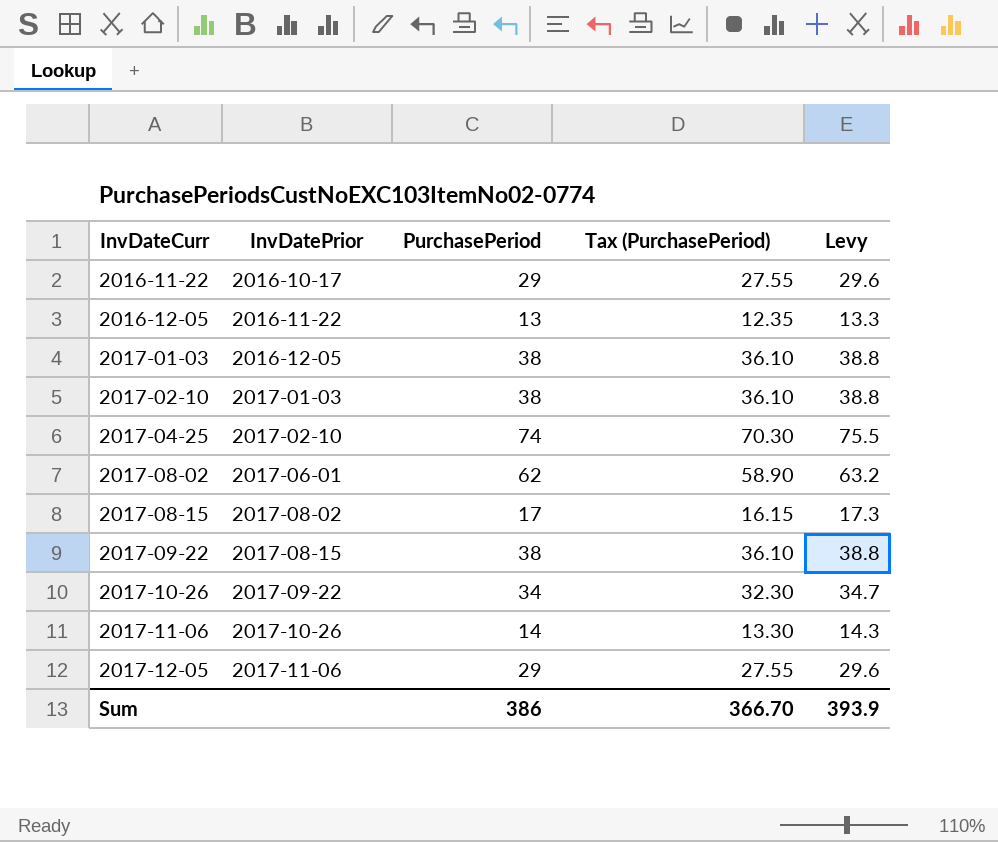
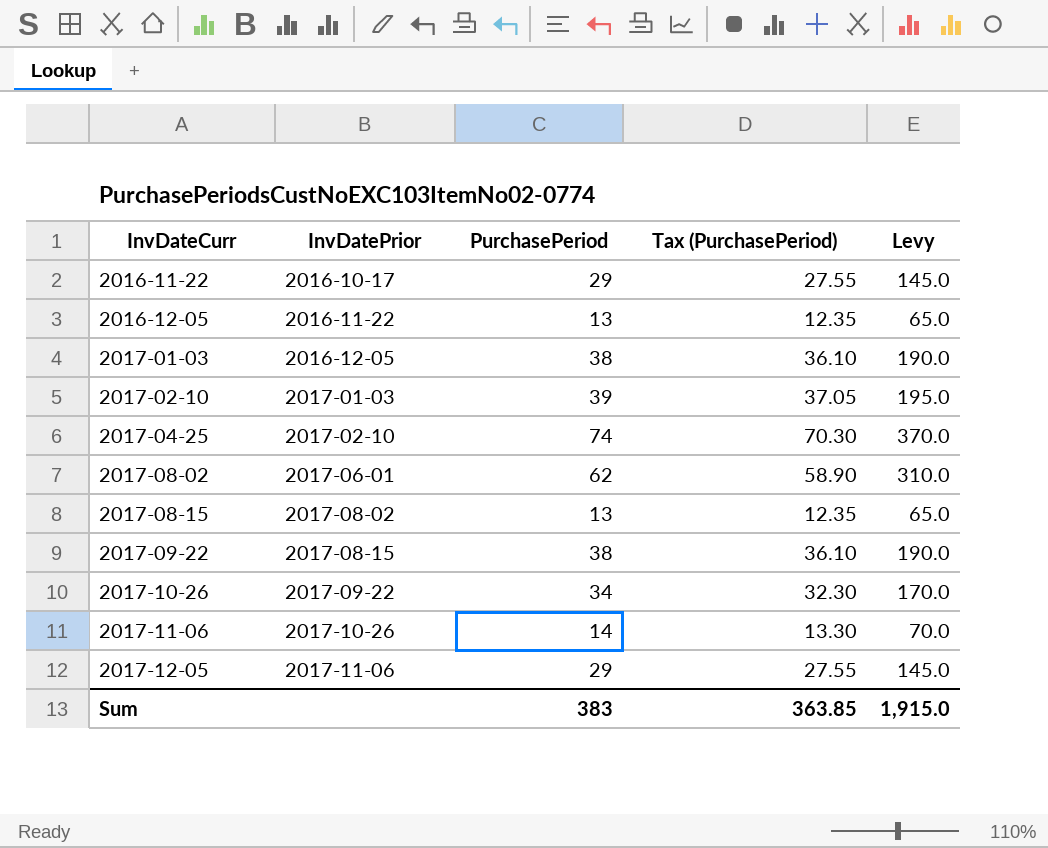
column Levy | formula: [PurchasePeriod] * 1.02 -> [PurchasePeriod] * 5
2017-02-10 | PurchasePeriod: 38 -> 39
2017-02-10 | Tax (PurchasePeriod): 36.10 -> 37.05
2017-08-15 | PurchasePeriod: 17 -> 13
2017-08-15 | Tax (PurchasePeriod): 16.15 -> 12.35
Sum | PurchasePeriod: 386 -> 383
Sum | Tax (PurchasePeriod): 366.70 -> 363.85
Sum | Levy: 393.9 -> 1,915.0

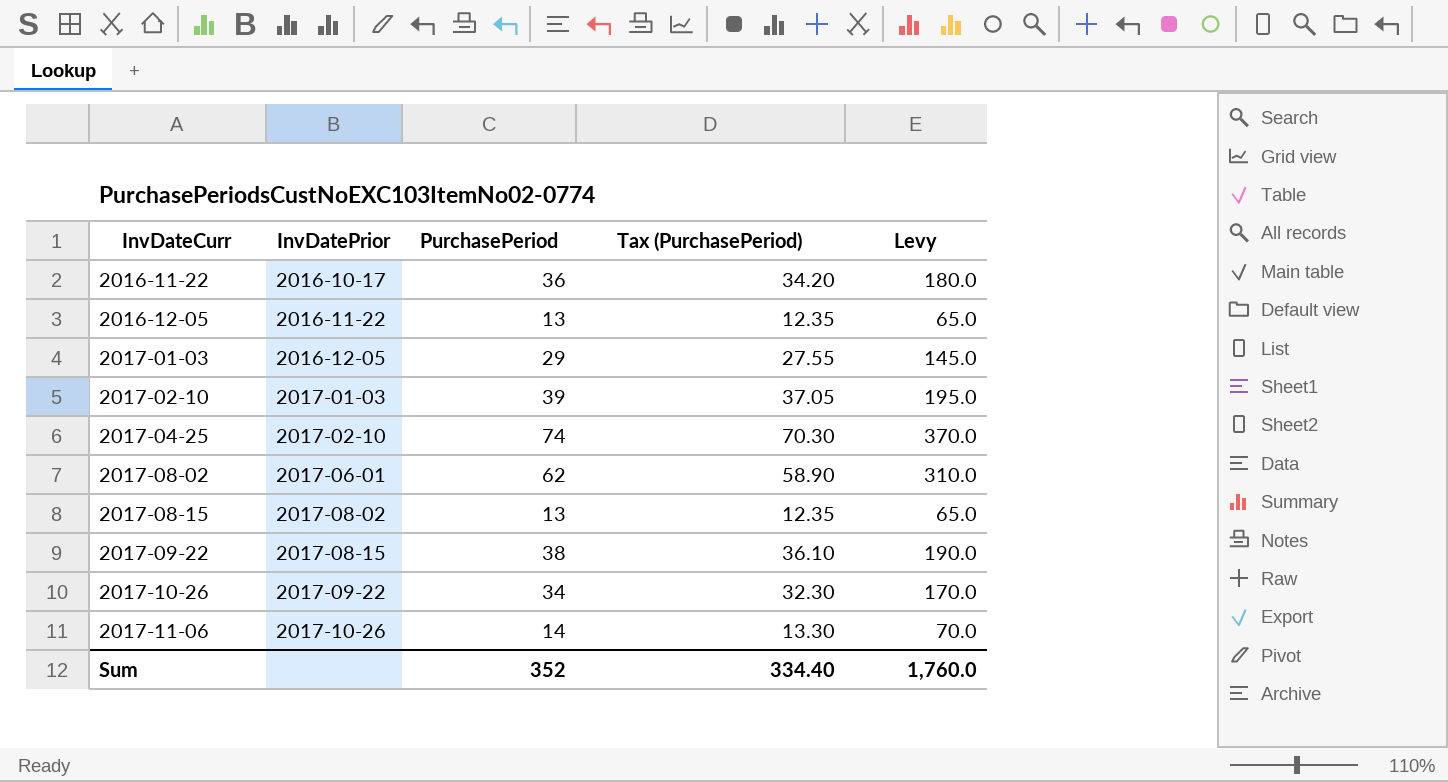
row 2017-12-05: 2017-11-06 | 29 | 27.55 | 145.0 -> none
2016-11-22 | PurchasePeriod: 29 -> 36
2016-11-22 | Tax (PurchasePeriod): 27.55 -> 34.20
2016-11-22 | Levy: 145.0 -> 180.0
2017-01-03 | PurchasePeriod: 38 -> 29
2017-01-03 | Tax (PurchasePeriod): 36.10 -> 27.55
2017-01-03 | Levy: 190.0 -> 145.0
Sum | PurchasePeriod: 383 -> 352
Sum | Tax (PurchasePeriod): 363.85 -> 334.40
Sum | Levy: 1,915.0 -> 1,760.0

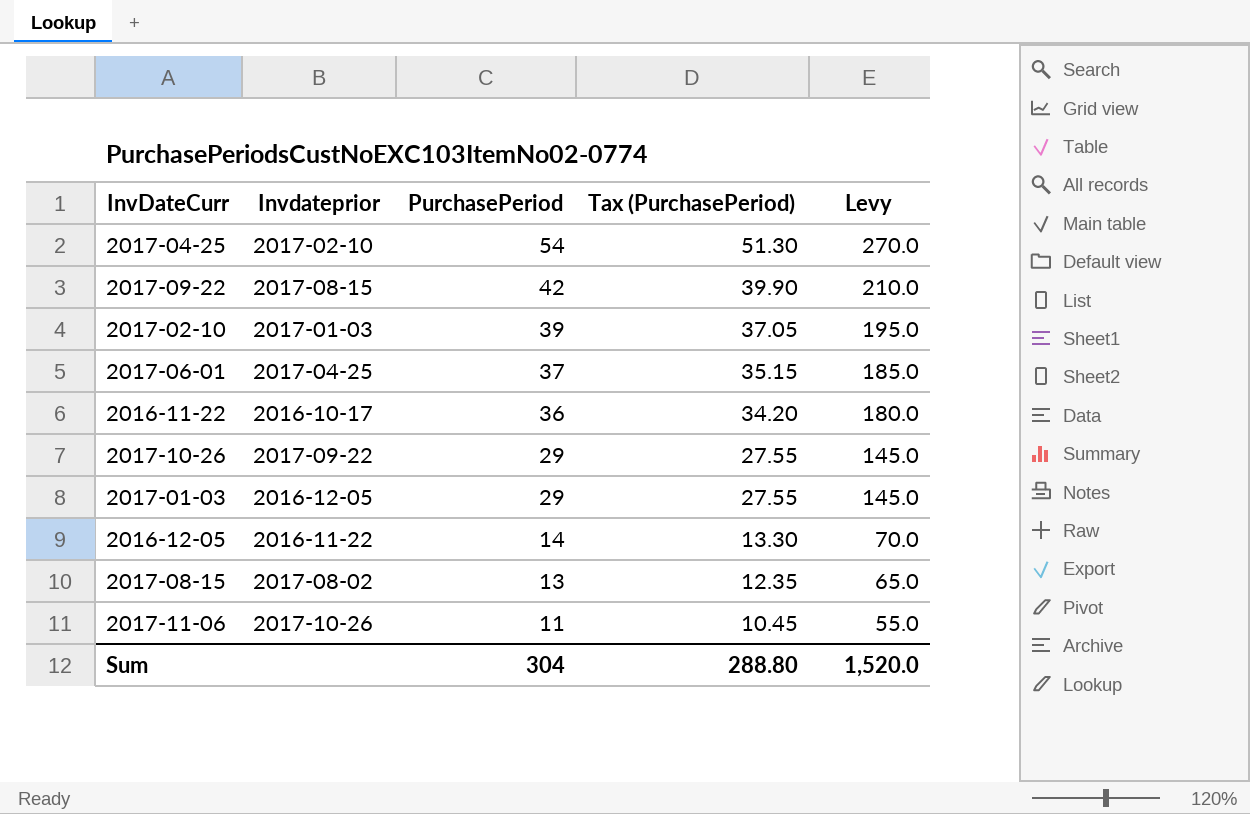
row order: InvDateCurr ascending -> PurchasePeriod descending
column name: InvDatePrior -> Invdateprior
row 2017-08-02: 2017-06-01 | 62 | 58.90 | 310.0 -> none
2017-04-25 | PurchasePeriod: 74 -> 54
2017-04-25 | Tax (PurchasePeriod): 70.30 -> 51.30
2017-04-25 | Levy: 370.0 -> 270.0
2017-09-22 | PurchasePeriod: 38 -> 42
2017-09-22 | Tax (PurchasePeriod): 36.10 -> 39.90
2017-09-22 | Levy: 190.0 -> 210.0
row 2017-06-01: none -> 2017-04-25 | 37 | 35.15 | 185.0
2017-10-26 | PurchasePeriod: 34 -> 29
2017-10-26 | Tax (PurchasePeriod): 32.30 -> 27.55
2017-10-26 | Levy: 170.0 -> 145.0
2016-12-05 | PurchasePeriod: 13 -> 14
2016-12-05 | Tax (PurchasePeriod): 12.35 -> 13.30
2016-12-05 | Levy: 65.0 -> 70.0
2017-11-06 | PurchasePeriod: 14 -> 11
2017-11-06 | Tax (PurchasePeriod): 13.30 -> 10.45
2017-11-06 | Levy: 70.0 -> 55.0
Sum | PurchasePeriod: 352 -> 304
Sum | Tax (PurchasePeriod): 334.40 -> 288.80
Sum | Levy: 1,760.0 -> 1,520.0

